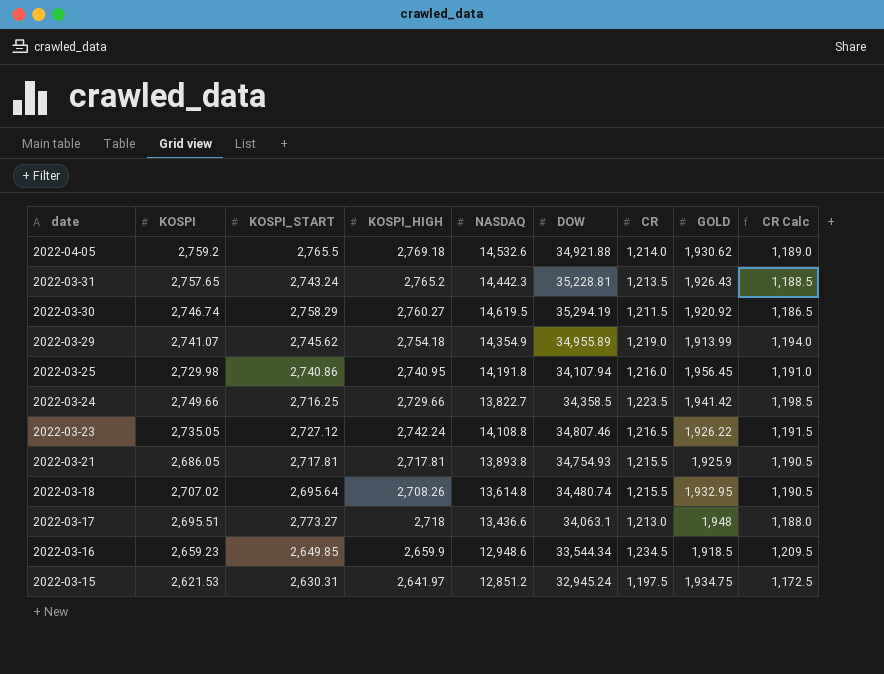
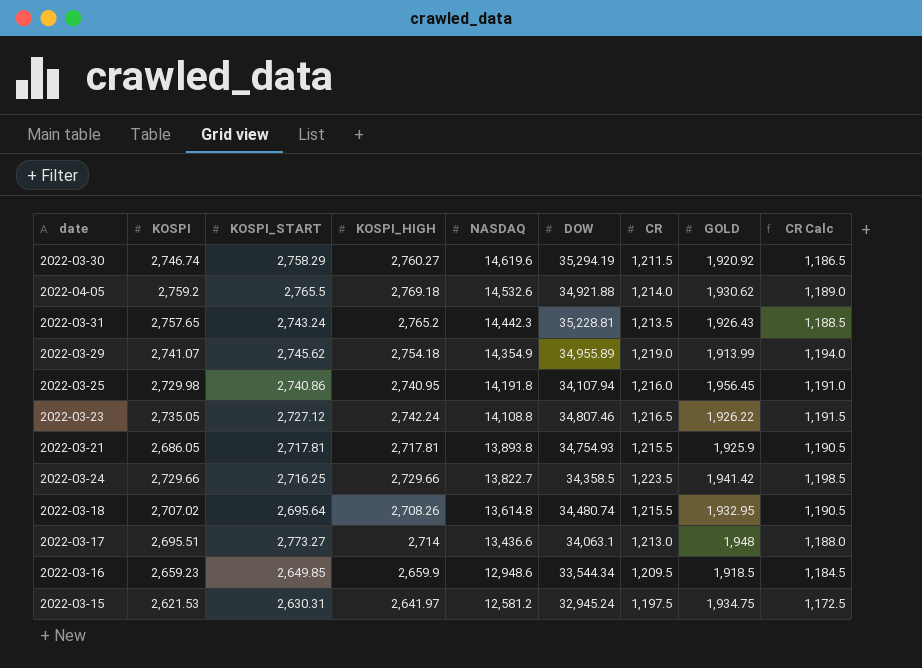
row order: date descending -> NASDAQ descending
2022-03-30 | NASDAQ: 14,619.5 -> 14,619.6
2022-03-24 | KOSPI: 2,749.66 -> 2,729.66
2022-03-17 | KOSPI_HIGH: 2,718 -> 2,714
2022-03-16 | CR: 1,234.5 -> 1,209.5
2022-03-16 | CR Calc: 1,209.5 -> 1,184.5
2022-03-15 | NASDAQ: 12,851.2 -> 12,581.2

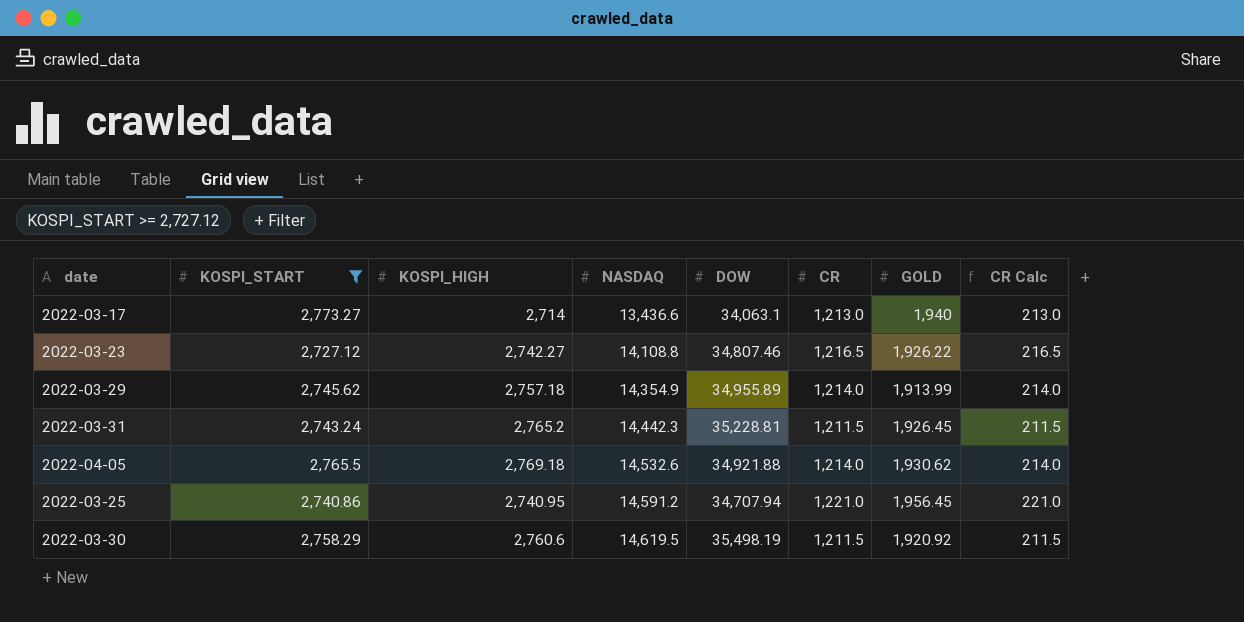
filter: none -> KOSPI_START >= 2,727.12
row order: NASDAQ descending -> NASDAQ ascending
column KOSPI | position: 2 -> none
column CR Calc | formula: [CR] - 25 -> [CR] - 1000
2022-03-17 | GOLD: 1,948 -> 1,940
2022-03-23 | KOSPI_HIGH: 2,742.24 -> 2,742.27
2022-03-29 | KOSPI_HIGH: 2,754.18 -> 2,757.18
2022-03-29 | CR: 1,219.0 -> 1,214.0
2022-03-31 | CR: 1,213.5 -> 1,211.5
2022-03-31 | GOLD: 1,926.43 -> 1,926.45
2022-03-25 | NASDAQ: 14,191.8 -> 14,591.2
2022-03-25 | DOW: 34,107.94 -> 34,707.94
2022-03-25 | CR: 1,216.0 -> 1,221.0
2022-03-30 | KOSPI_HIGH: 2,760.27 -> 2,760.6
2022-03-30 | NASDAQ: 14,619.6 -> 14,619.5
2022-03-30 | DOW: 35,294.19 -> 35,498.19

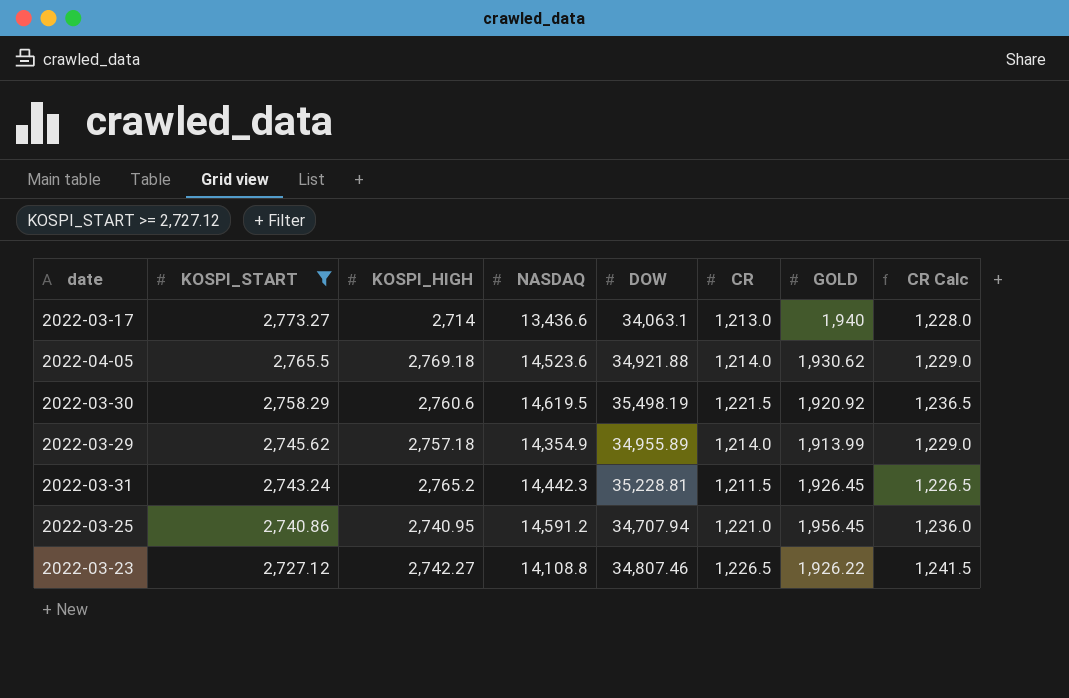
row order: NASDAQ ascending -> KOSPI_START descending
column CR Calc | formula: [CR] - 1000 -> [CR] + 15
2022-04-05 | NASDAQ: 14,532.6 -> 14,523.6
2022-03-30 | CR: 1,211.5 -> 1,221.5
2022-03-23 | CR: 1,216.5 -> 1,226.5

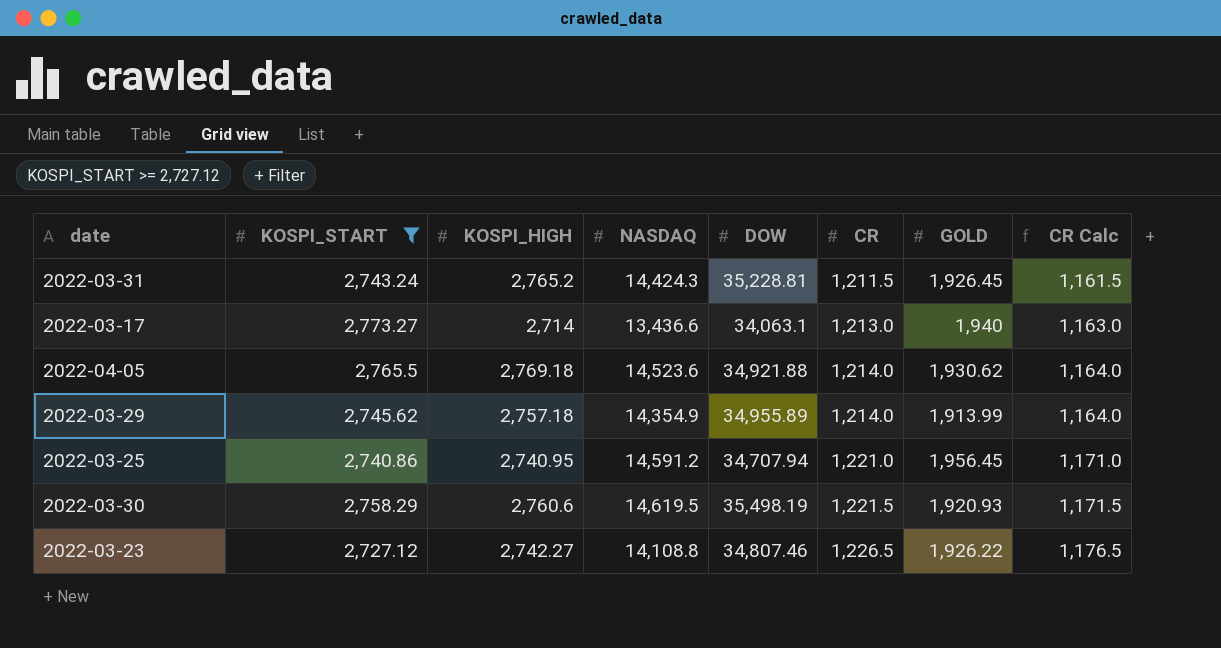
row order: KOSPI_START descending -> CR ascending
column CR Calc | formula: [CR] + 15 -> [CR] - 50
2022-03-31 | NASDAQ: 14,442.3 -> 14,424.3
2022-03-30 | GOLD: 1,920.92 -> 1,920.93

